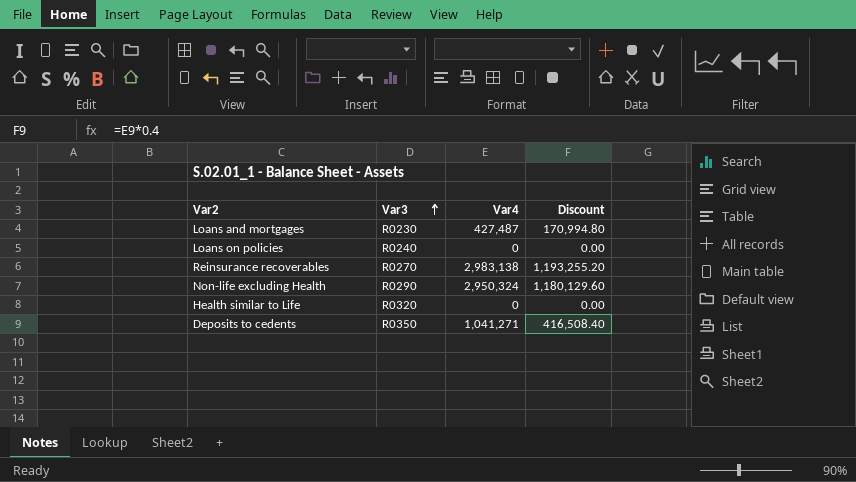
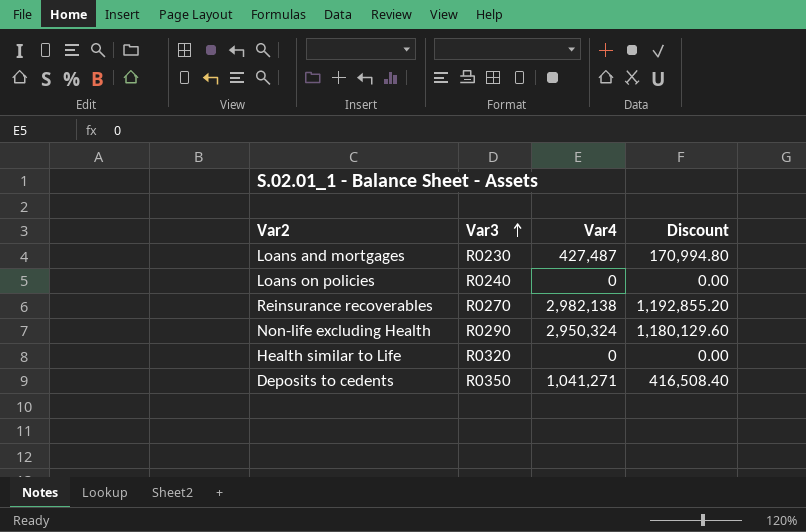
Reinsurance recoverables | Var4: 2,983,138 -> 2,982,138
Reinsurance recoverables | Discount: 1,193,255.20 -> 1,192,855.20

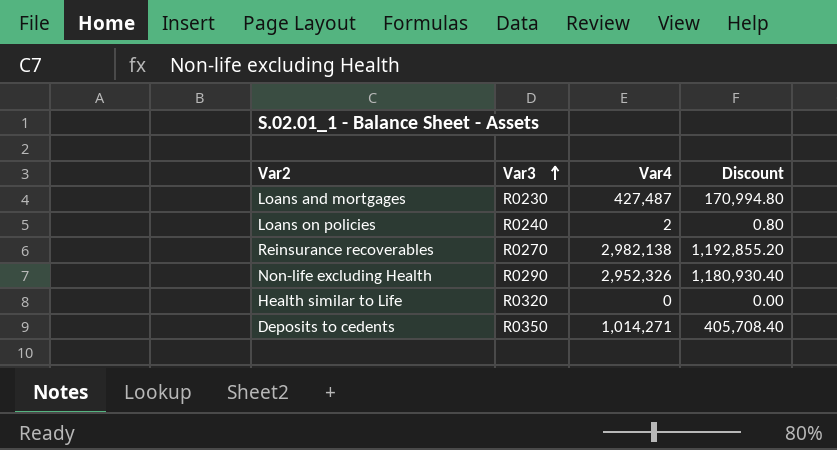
Loans on policies | Var4: 0 -> 2
Loans on policies | Discount: 0.00 -> 0.80
Non-life excluding Health | Var4: 2,950,324 -> 2,952,326
Non-life excluding Health | Discount: 1,180,129.60 -> 1,180,930.40
Deposits to cedents | Var4: 1,041,271 -> 1,014,271
Deposits to cedents | Discount: 416,508.40 -> 405,708.40

